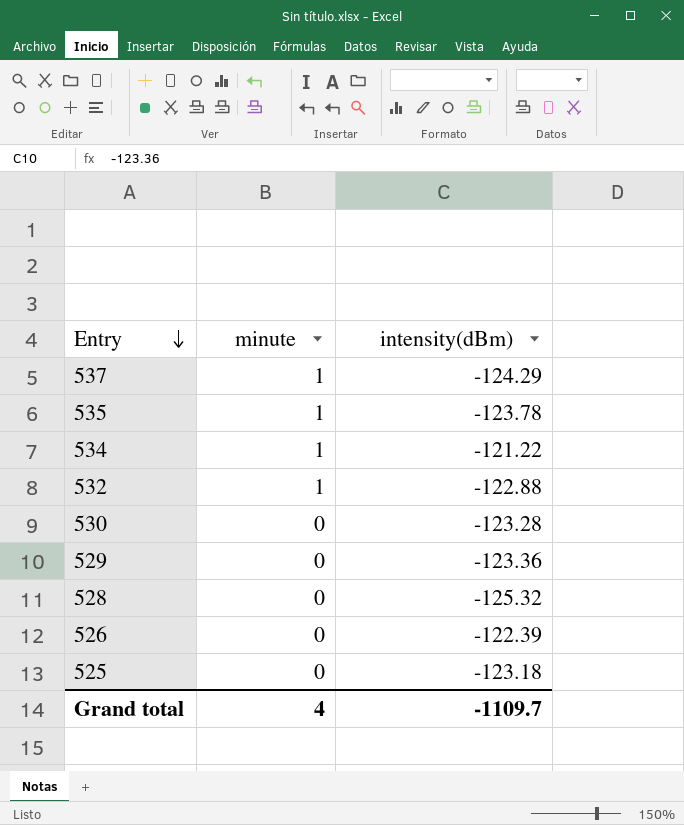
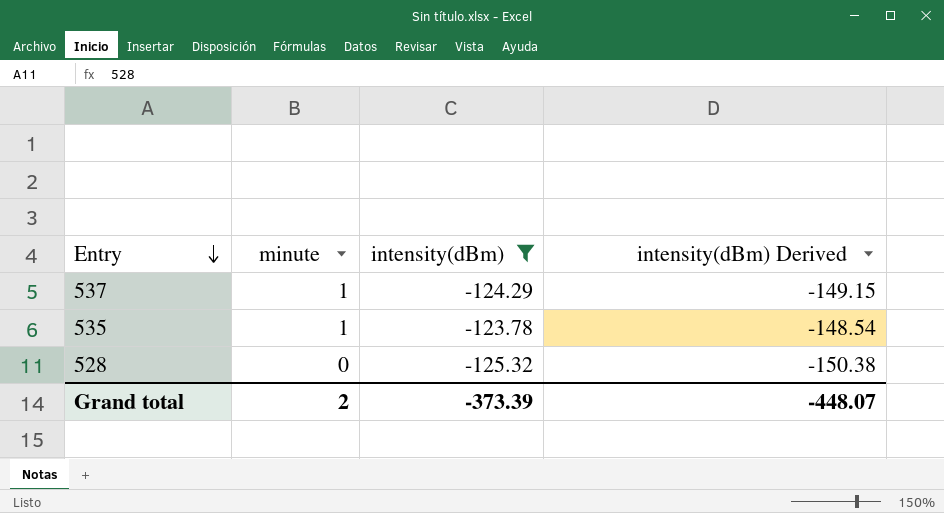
filter: none -> intensity(dBm) <= -123.78
column intensity(dBm) Derived | formula: none -> [intensity(dBm)] * 1.2
Grand total | minute: 4 -> 2
Grand total | intensity(dBm): -1109.7 -> -373.39

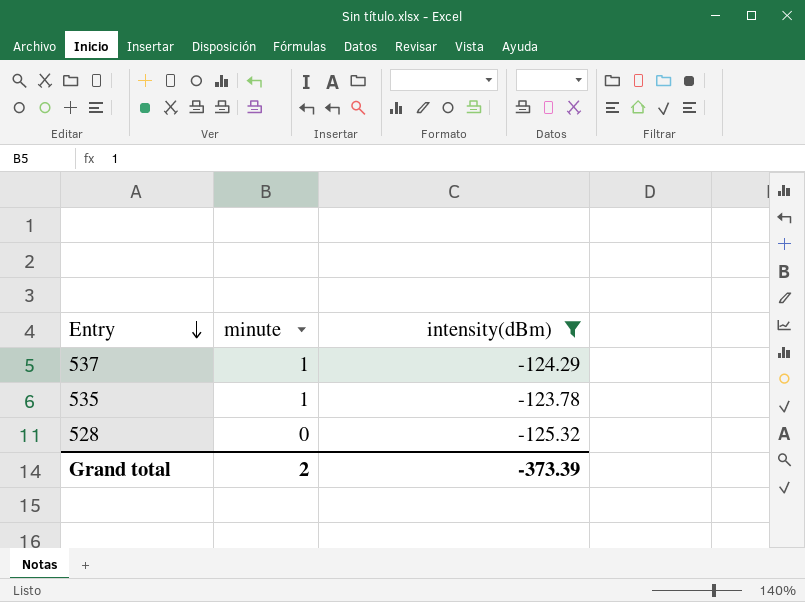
column intensity(dBm) Derived | formula: [intensity(dBm)] * 1.2 -> none

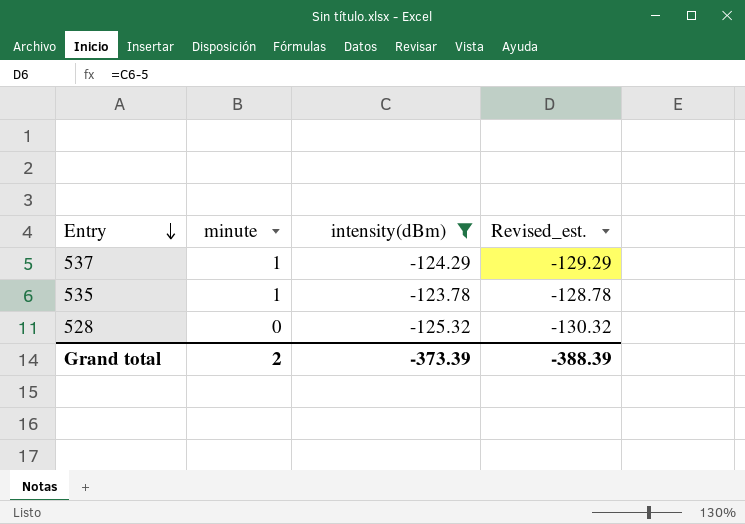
column Revised_est. | formula: none -> [intensity(dBm)] - 5

